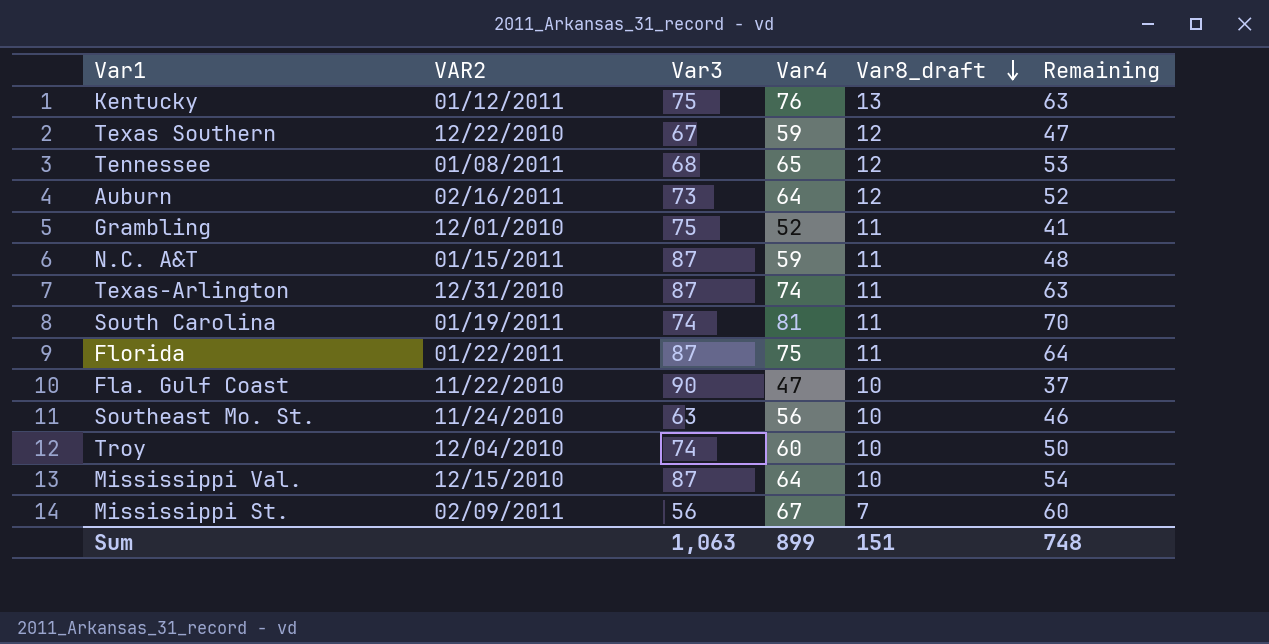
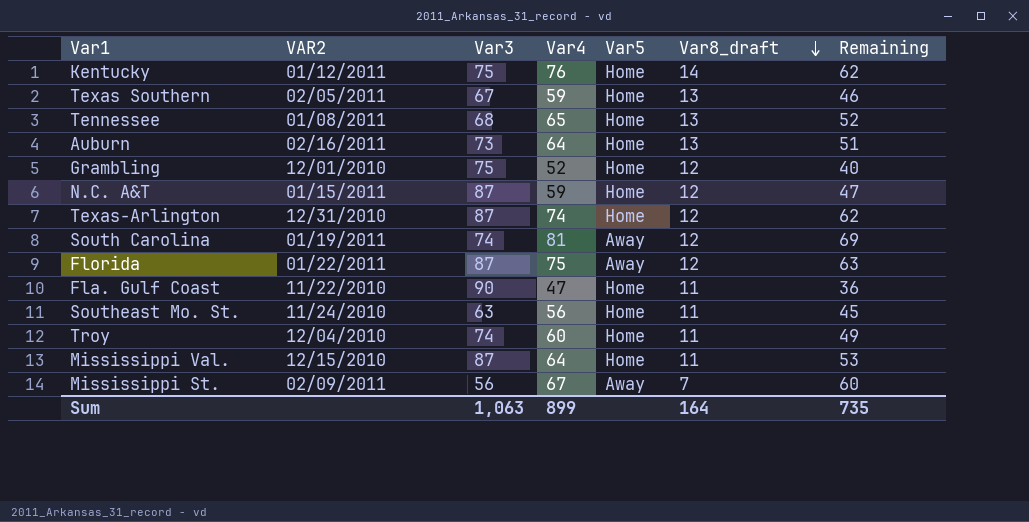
column Var5 | position: none -> 5
Kentucky | Var8_draft: 13 -> 14
Kentucky | Remaining: 63 -> 62
Texas Southern | VAR2: 12/22/2010 -> 02/05/2011
Texas Southern | Var8_draft: 12 -> 13
Texas Southern | Remaining: 47 -> 46
Tennessee | Var8_draft: 12 -> 13
Tennessee | Remaining: 53 -> 52
Auburn | Var8_draft: 12 -> 13
Auburn | Remaining: 52 -> 51
Grambling | Var8_draft: 11 -> 12
Grambling | Remaining: 41 -> 40
N.C. A&T | Var8_draft: 11 -> 12
N.C. A&T | Remaining: 48 -> 47
Texas-Arlington | Var8_draft: 11 -> 12
Texas-Arlington | Remaining: 63 -> 62
South Carolina | Var8_draft: 11 -> 12
South Carolina | Remaining: 70 -> 69
Florida | Var8_draft: 11 -> 12
Florida | Remaining: 64 -> 63
Fla. Gulf Coast | Var8_draft: 10 -> 11
Fla. Gulf Coast | Remaining: 37 -> 36
Southeast Mo. St. | Var8_draft: 10 -> 11
Southeast Mo. St. | Remaining: 46 -> 45
Troy | Var8_draft: 10 -> 11
Troy | Remaining: 50 -> 49
Mississippi Val. | Var8_draft: 10 -> 11
Mississippi Val. | Remaining: 54 -> 53
Sum | Var8_draft: 151 -> 164
Sum | Remaining: 748 -> 735

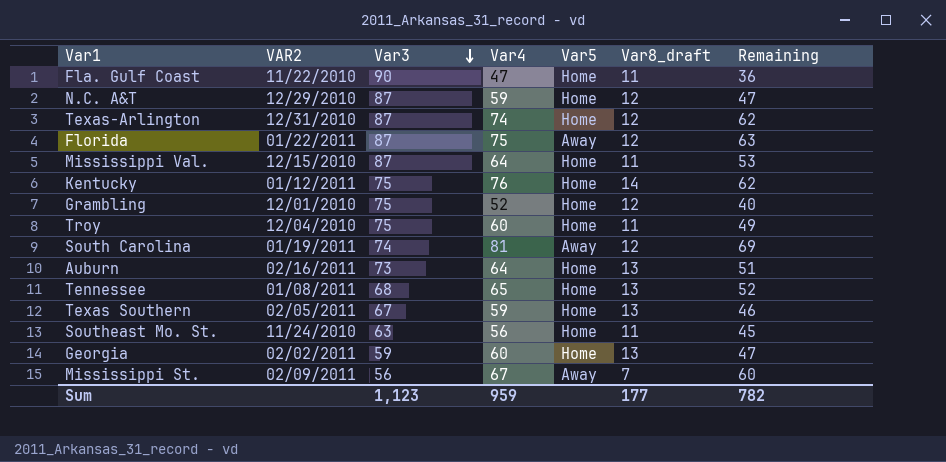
row order: Var8_draft descending -> Var3 descending
N.C. A&T | VAR2: 01/15/2011 -> 12/29/2010
Troy | Var3: 74 -> 75
row Georgia: none -> 02/02/2011 | 59 | 60 | Home | 13 | 47
Sum | Var3: 1,063 -> 1,123
Sum | Var4: 899 -> 959
Sum | Var8_draft: 164 -> 177
Sum | Remaining: 735 -> 782

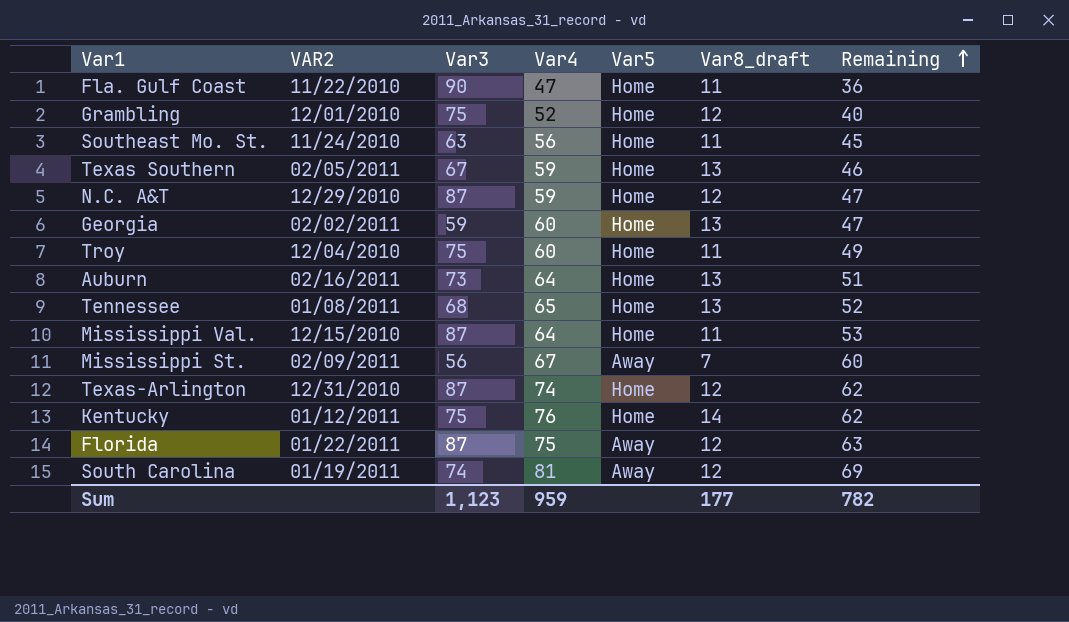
row order: Var3 descending -> Remaining ascending

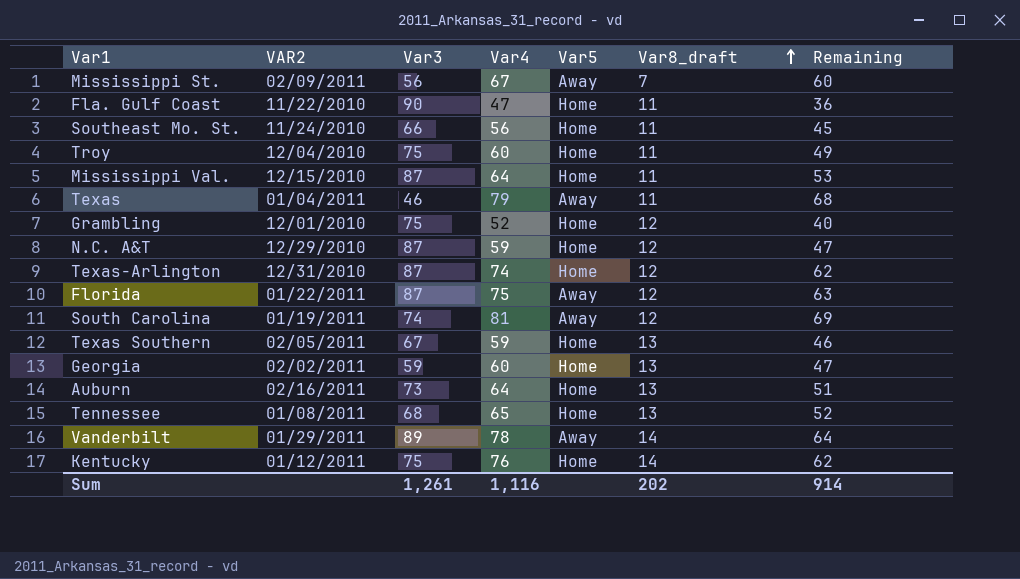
row order: Remaining ascending -> Var8_draft ascending
Southeast Mo. St. | Var3: 63 -> 66
row Texas: none -> 01/04/2011 | 46 | 79 | Away | 11 | 68
row Vanderbilt: none -> 01/29/2011 | 89 | 78 | Away | 14 | 64
Sum | Var3: 1,123 -> 1,261
Sum | Var4: 959 -> 1,116
Sum | Var8_draft: 177 -> 202
Sum | Remaining: 782 -> 914

